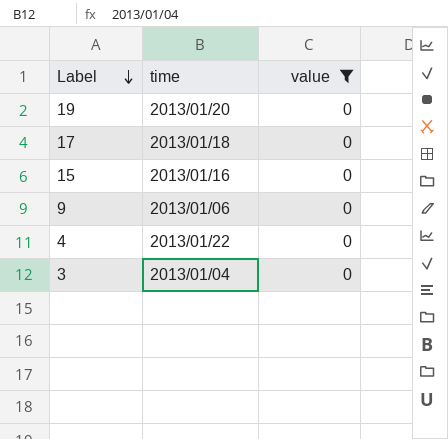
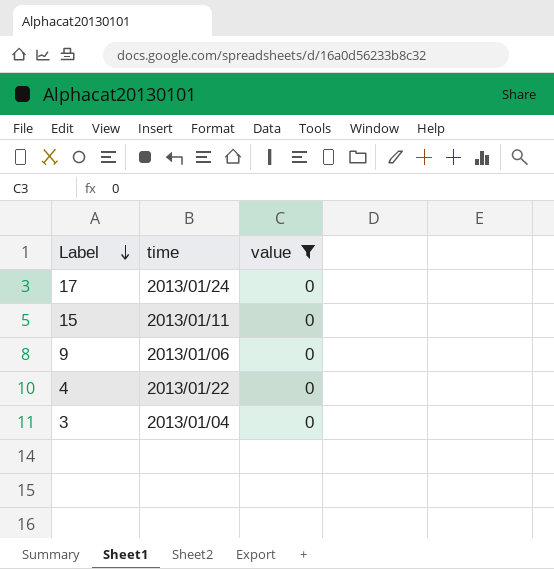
row 19: 2013/01/20 | 0 -> none
17 | time: 2013/01/18 -> 2013/01/24
15 | time: 2013/01/16 -> 2013/01/11

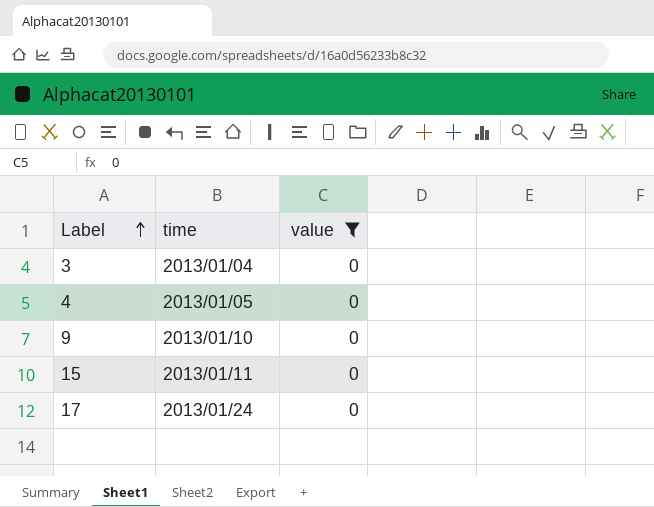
row order: Label descending -> Label ascending
4 | time: 2013/01/22 -> 2013/01/05
9 | time: 2013/01/06 -> 2013/01/10

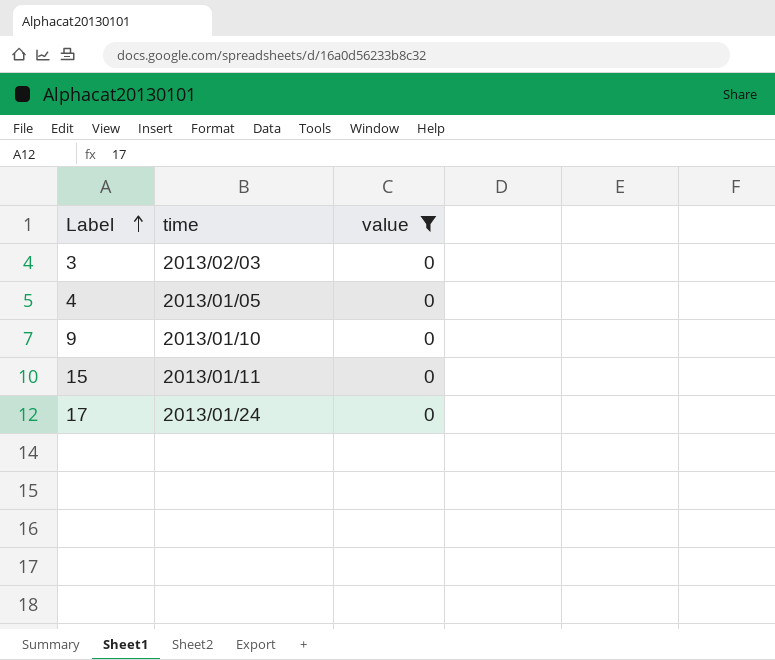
3 | time: 2013/01/04 -> 2013/02/03

